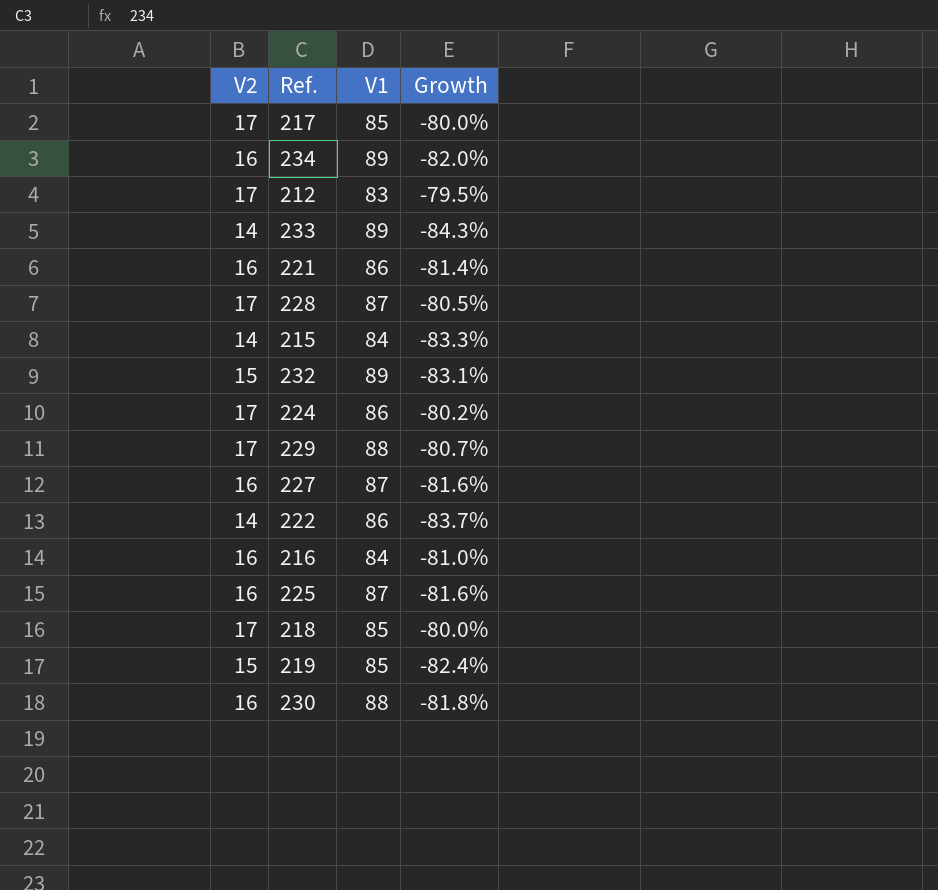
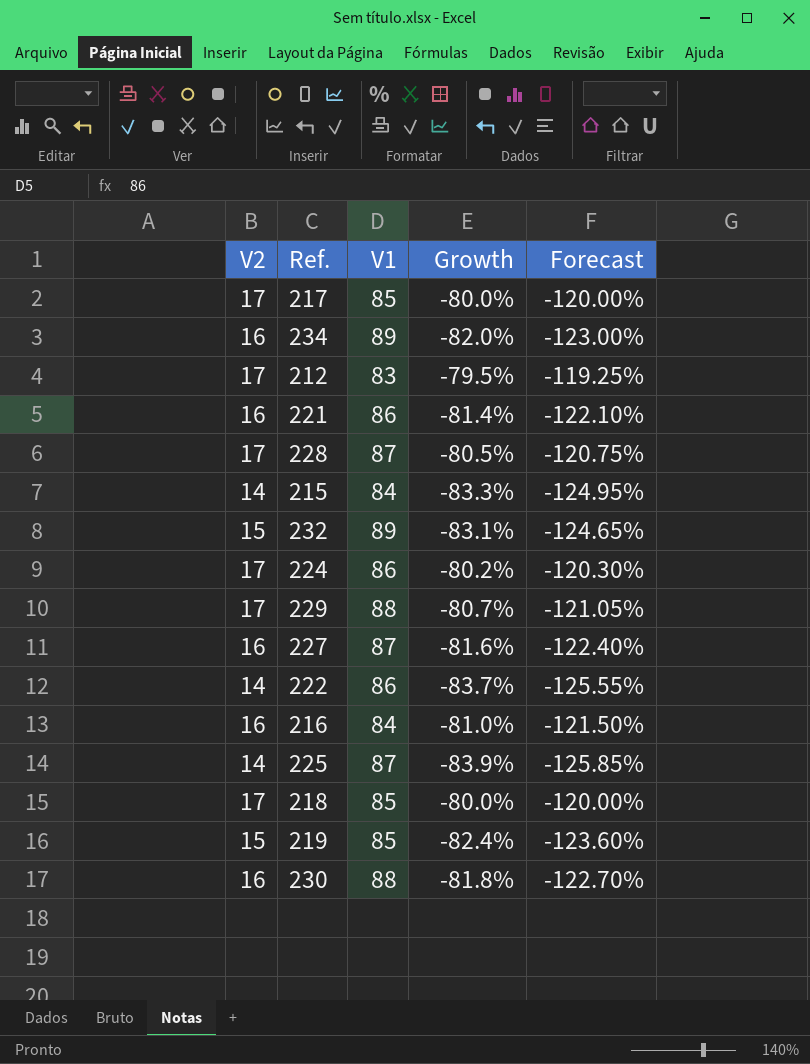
column Forecast | formula: none -> [Growth] * 1.5
row 233: 14 | 89 | -84.3% -> none
225 | V2: 16 -> 14
225 | Growth: -81.6% -> -83.9%

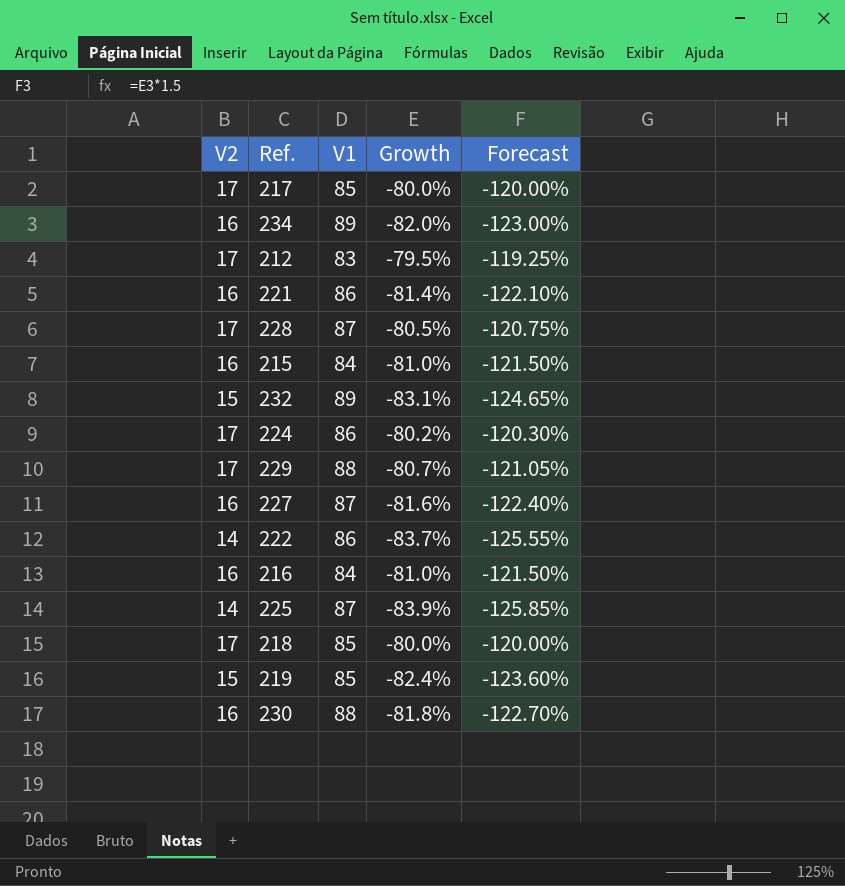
215 | V2: 14 -> 16
215 | Growth: -83.3% -> -81.0%
215 | Forecast: -124.95% -> -121.50%

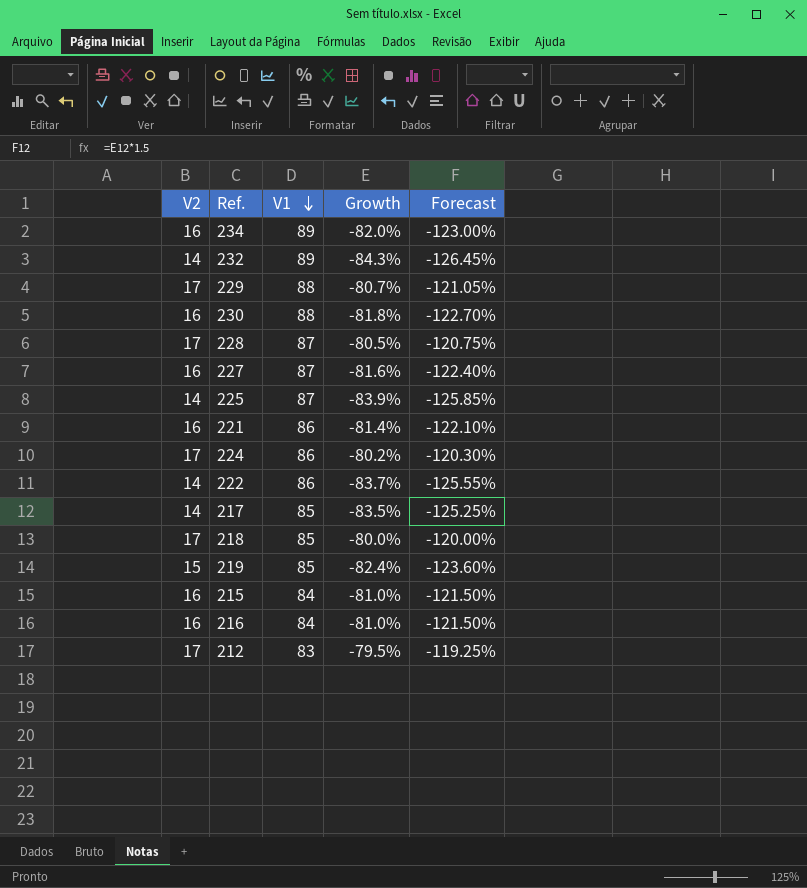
row order: none -> V1 descending
232 | V2: 15 -> 14
232 | Growth: -83.1% -> -84.3%
232 | Forecast: -124.65% -> -126.45%
217 | V2: 17 -> 14
217 | Growth: -80.0% -> -83.5%
217 | Forecast: -120.00% -> -125.25%

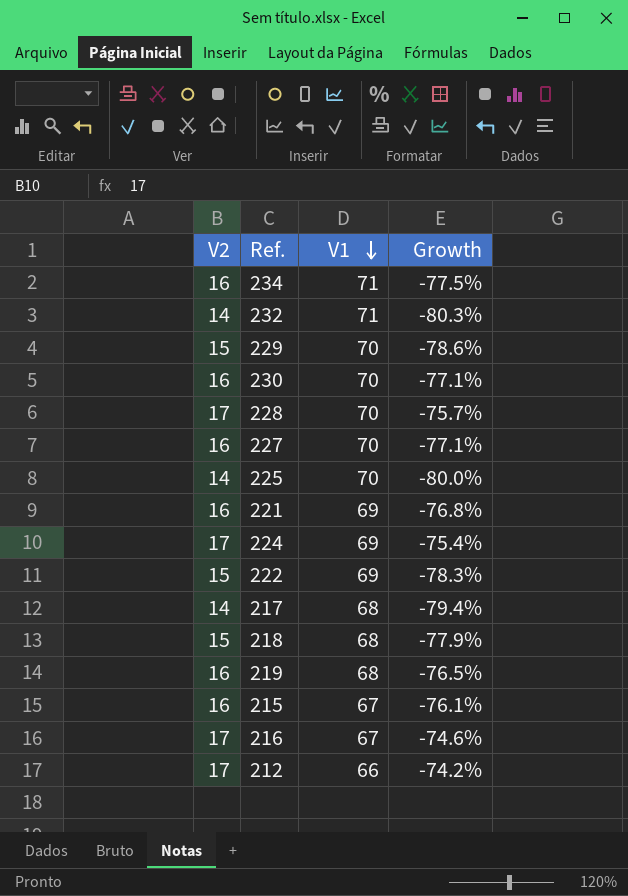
column Forecast | formula: [Growth] * 1.5 -> none
234 | V1: 89 -> 71
234 | Growth: -82.0% -> -77.5%
232 | V1: 89 -> 71
232 | Growth: -84.3% -> -80.3%
229 | V2: 17 -> 15
229 | V1: 88 -> 70
229 | Growth: -80.7% -> -78.6%
230 | V1: 88 -> 70
230 | Growth: -81.8% -> -77.1%
228 | V1: 87 -> 70
228 | Growth: -80.5% -> -75.7%
227 | V1: 87 -> 70
227 | Growth: -81.6% -> -77.1%
225 | V1: 87 -> 70
225 | Growth: -83.9% -> -80.0%
221 | V1: 86 -> 69
221 | Growth: -81.4% -> -76.8%
224 | V1: 86 -> 69
224 | Growth: -80.2% -> -75.4%
222 | V2: 14 -> 15
222 | V1: 86 -> 69
222 | Growth: -83.7% -> -78.3%
217 | V1: 85 -> 68
217 | Growth: -83.5% -> -79.4%
218 | V2: 17 -> 15
218 | V1: 85 -> 68
218 | Growth: -80.0% -> -77.9%
219 | V2: 15 -> 16
219 | V1: 85 -> 68
219 | Growth: -82.4% -> -76.5%
215 | V1: 84 -> 67
215 | Growth: -81.0% -> -76.1%
216 | V2: 16 -> 17
216 | V1: 84 -> 67
216 | Growth: -81.0% -> -74.6%
212 | V1: 83 -> 66
212 | Growth: -79.5% -> -74.2%

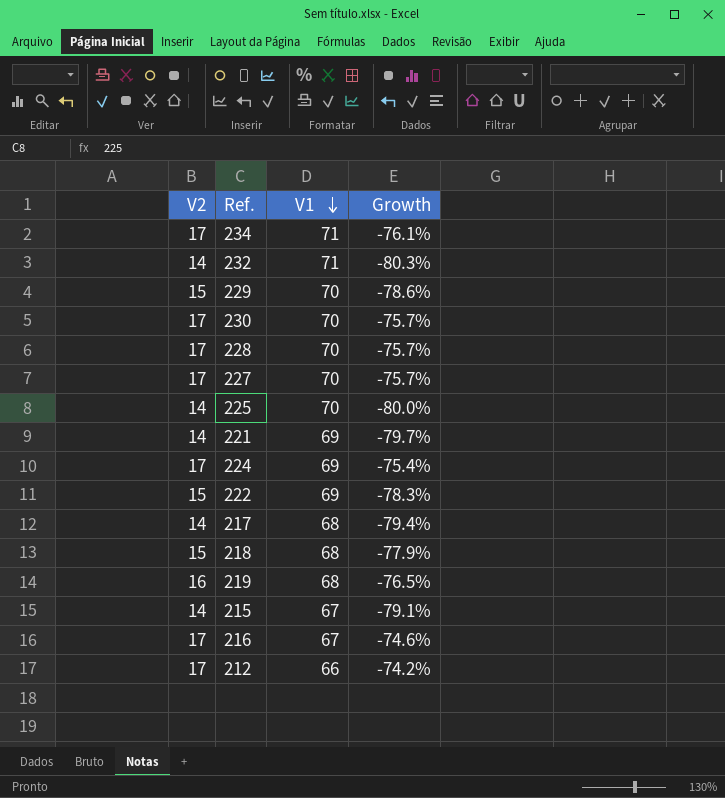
234 | V2: 16 -> 17
234 | Growth: -77.5% -> -76.1%
230 | V2: 16 -> 17
230 | Growth: -77.1% -> -75.7%
227 | V2: 16 -> 17
227 | Growth: -77.1% -> -75.7%
221 | V2: 16 -> 14
221 | Growth: -76.8% -> -79.7%
215 | V2: 16 -> 14
215 | Growth: -76.1% -> -79.1%

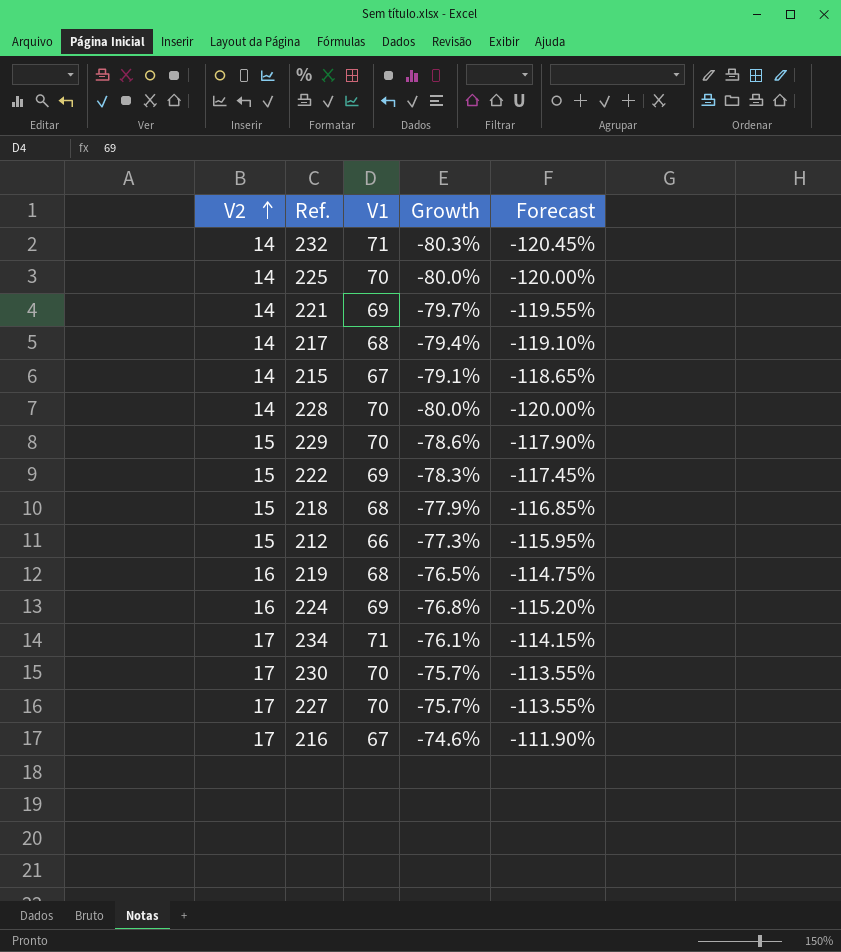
row order: V1 descending -> V2 ascending
column Forecast | formula: none -> [Growth] * 1.5
228 | V2: 17 -> 14
228 | Growth: -75.7% -> -80.0%
212 | V2: 17 -> 15
212 | Growth: -74.2% -> -77.3%
224 | V2: 17 -> 16
224 | Growth: -75.4% -> -76.8%

